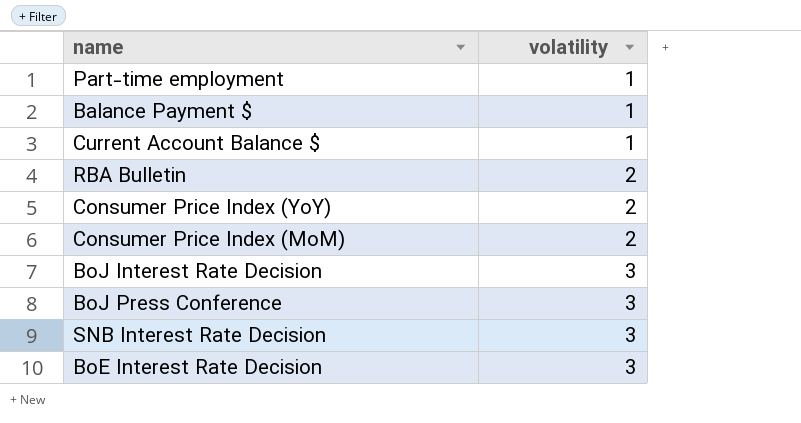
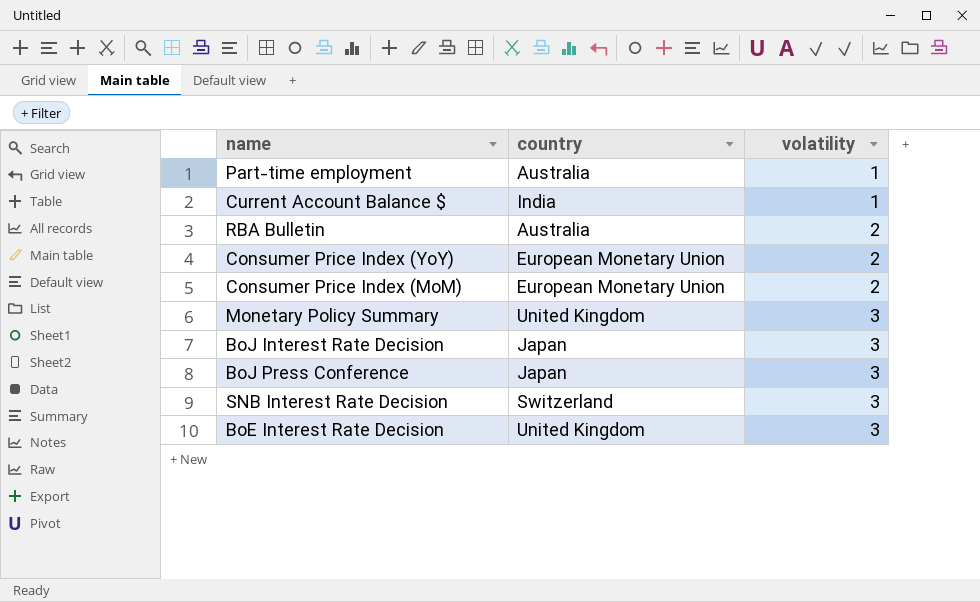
column country | position: none -> 2
row Balance Payment $: 1 -> none
row Monetary Policy Summary: none -> United Kingdom | 3

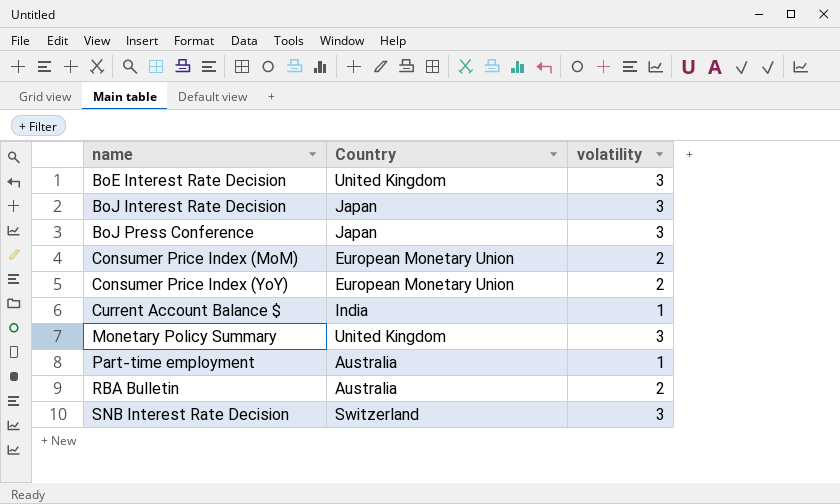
row order: volatility ascending -> name ascending
column name: country -> Country

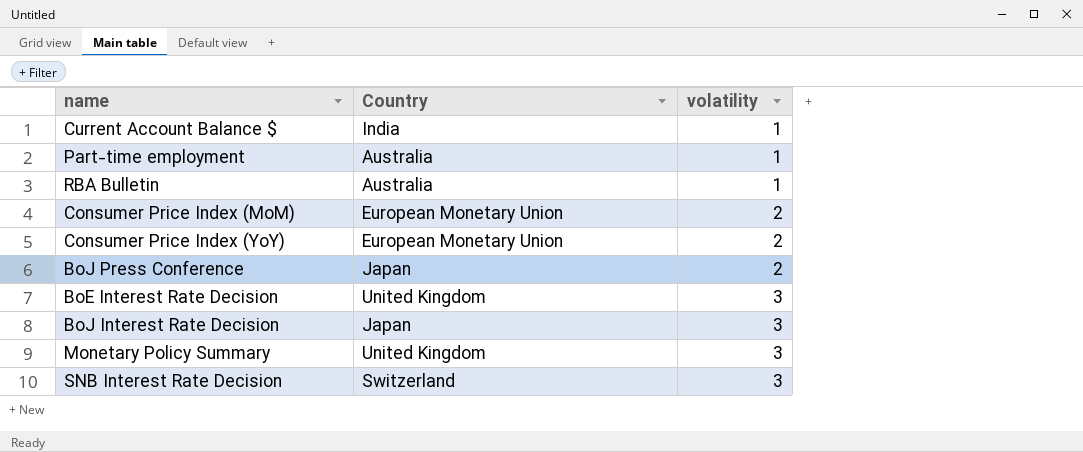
row order: name ascending -> volatility ascending
RBA Bulletin | volatility: 2 -> 1
BoJ Press Conference | volatility: 3 -> 2

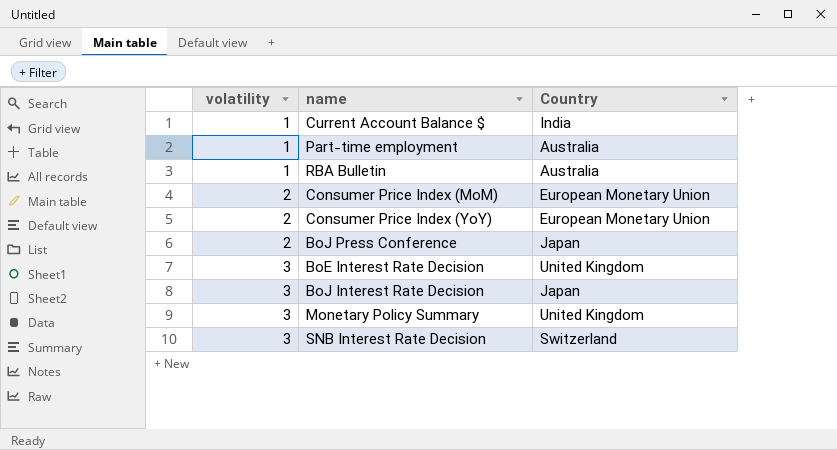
column volatility | position: 3 -> 1

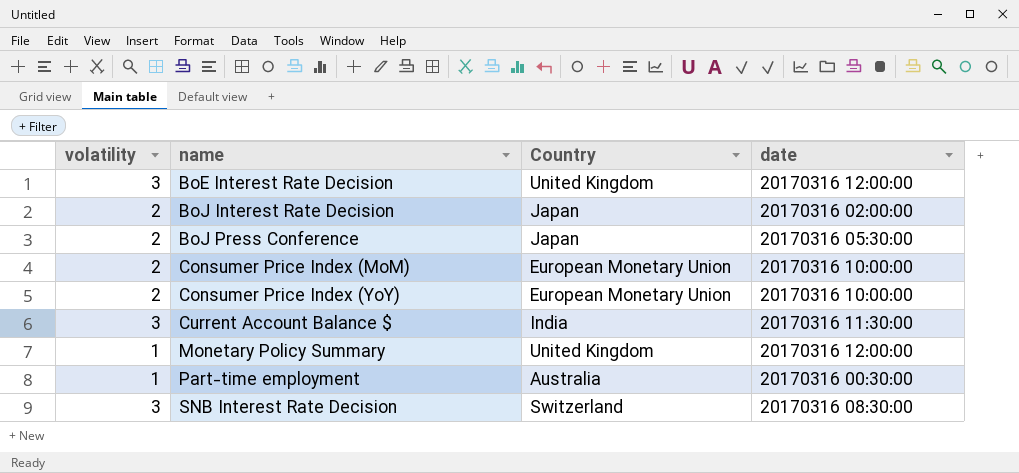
row order: volatility ascending -> name ascending
column date | position: none -> 4
row RBA Bulletin: 1 | Australia -> none
BoJ Interest Rate Decision | volatility: 3 -> 2
Current Account Balance $ | volatility: 1 -> 3
Monetary Policy Summary | volatility: 3 -> 1

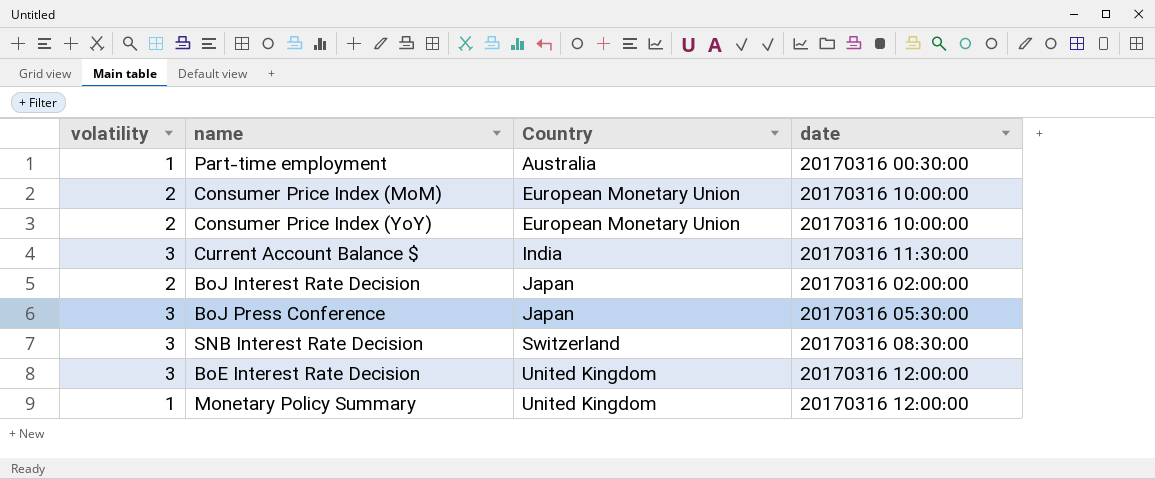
row order: name ascending -> Country ascending
BoJ Press Conference | volatility: 2 -> 3

